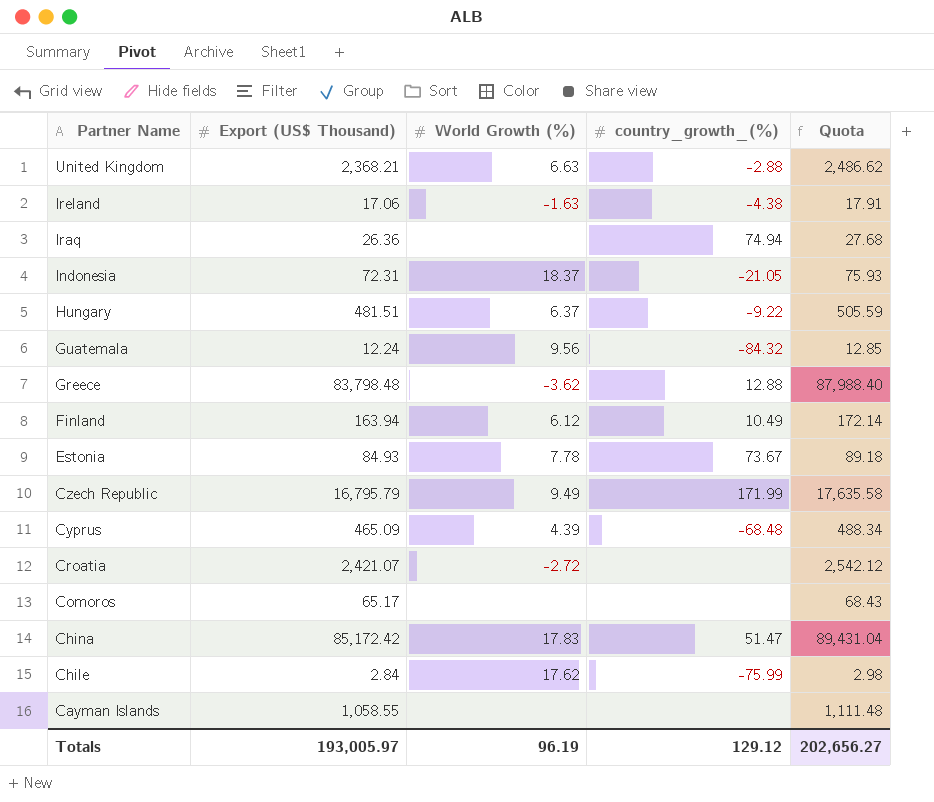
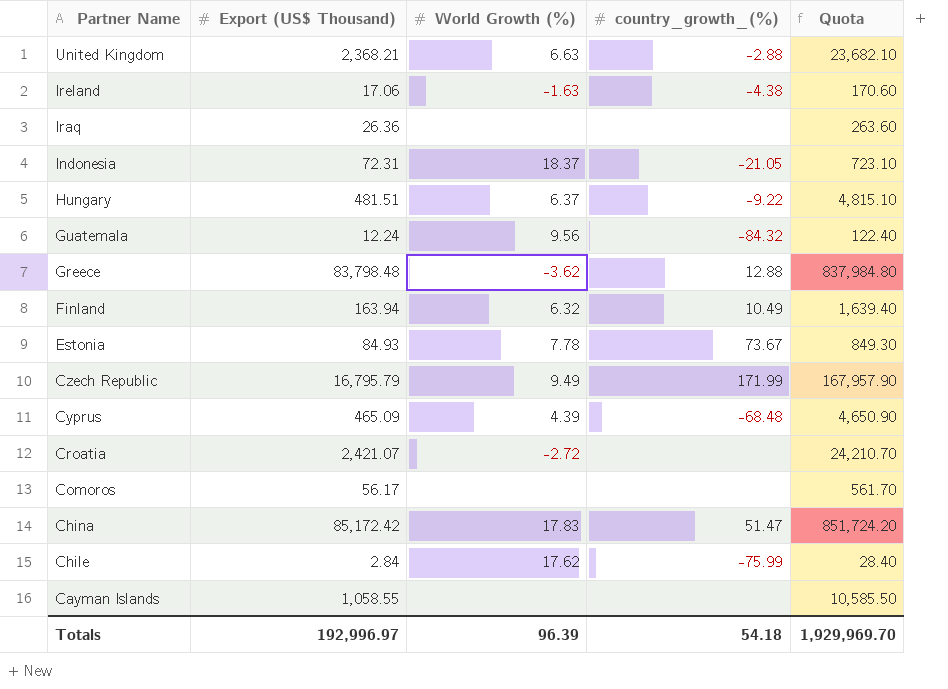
column Quota | formula: [Export (US$ Thousand)] * 1.05 -> [Export (US$ Thousand)] * 10
Iraq | country_growth_(%): 74.94 -> none
Finland | World Growth (%): 6.12 -> 6.32
Comoros | Export (US$ Thousand): 65.17 -> 56.17
Totals | Export (US$ Thousand): 193,005.97 -> 192,996.97
Totals | World Growth (%): 96.19 -> 96.39
Totals | country_growth_(%): 129.12 -> 54.18
Totals | Quota: 202,656.27 -> 1,929,969.70

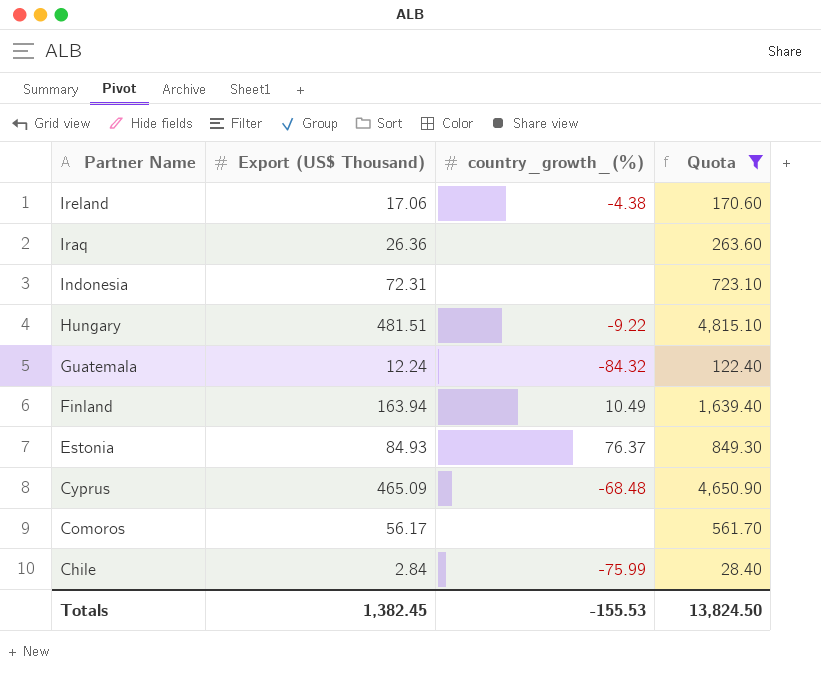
filter: none -> Quota <= 4,815.10
column World Growth (%) | position: 3 -> none
Indonesia | country_growth_(%): -21.05 -> none
Estonia | country_growth_(%): 73.67 -> 76.37
Totals | Export (US$ Thousand): 192,996.97 -> 1,382.45
Totals | country_growth_(%): 54.18 -> -155.53
Totals | Quota: 1,929,969.70 -> 13,824.50

